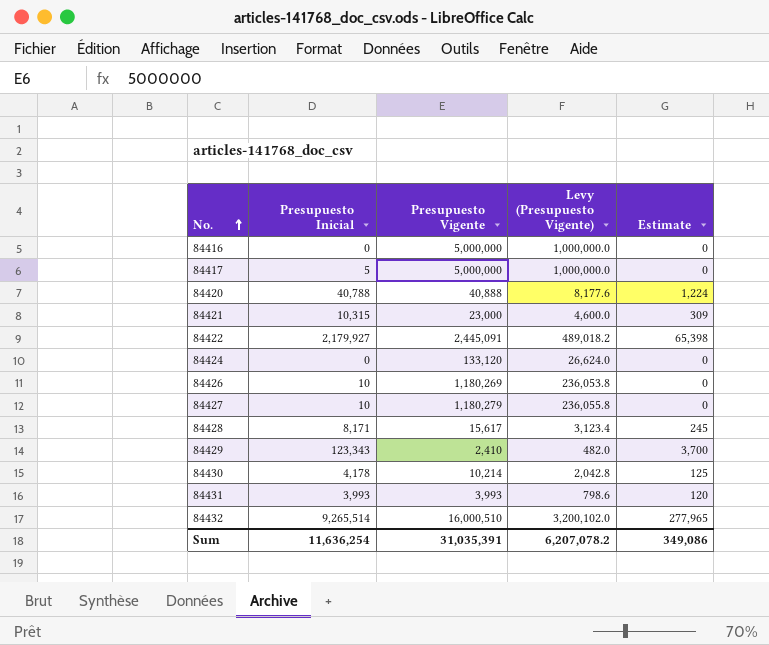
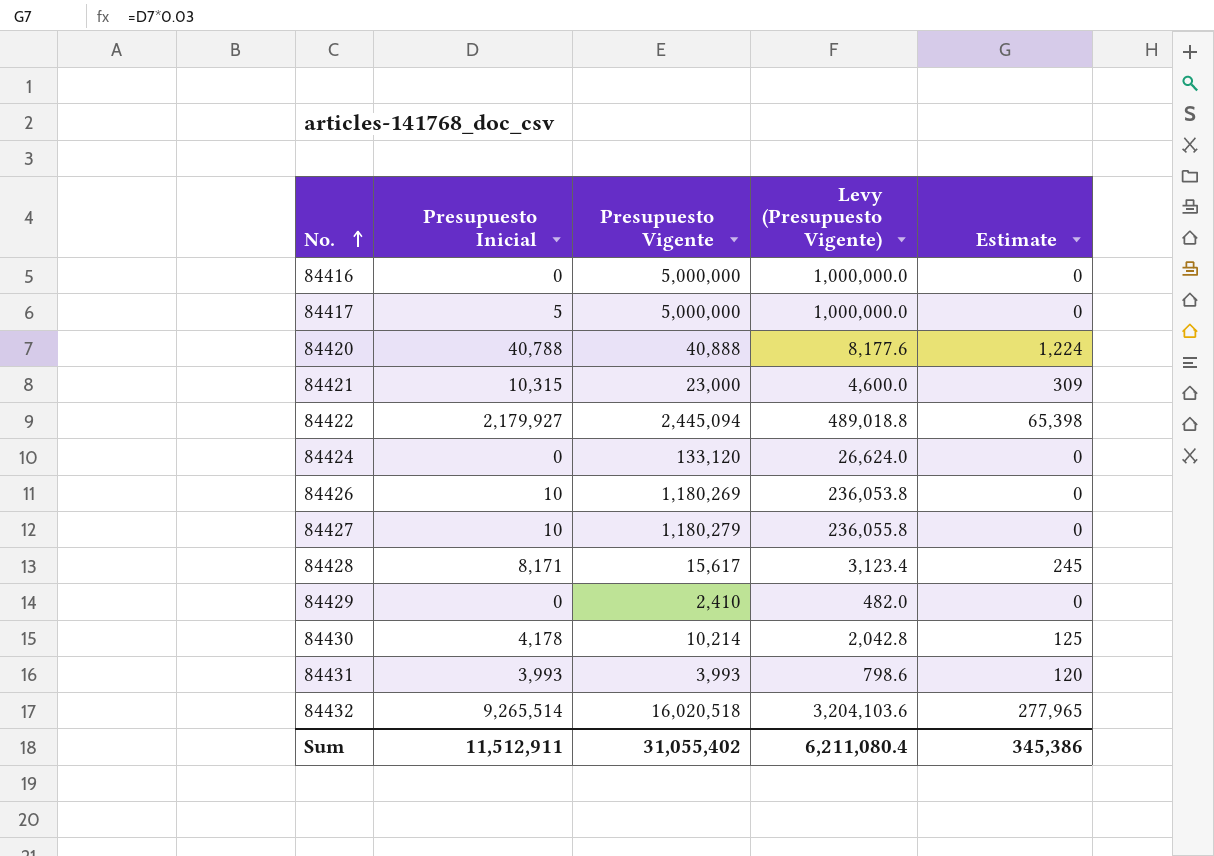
84422 | Presupuesto Vigente: 2,445,091 -> 2,445,094
84422 | Levy (Presupuesto Vigente): 489,018.2 -> 489,018.8
84429 | Presupuesto Inicial: 123,343 -> 0
84429 | Estimate: 3,700 -> 0
84432 | Presupuesto Vigente: 16,000,510 -> 16,020,518
84432 | Levy (Presupuesto Vigente): 3,200,102.0 -> 3,204,103.6
Sum | Presupuesto Inicial: 11,636,254 -> 11,512,911
Sum | Presupuesto Vigente: 31,035,391 -> 31,055,402
Sum | Levy (Presupuesto Vigente): 6,207,078.2 -> 6,211,080.4
Sum | Estimate: 349,086 -> 345,386

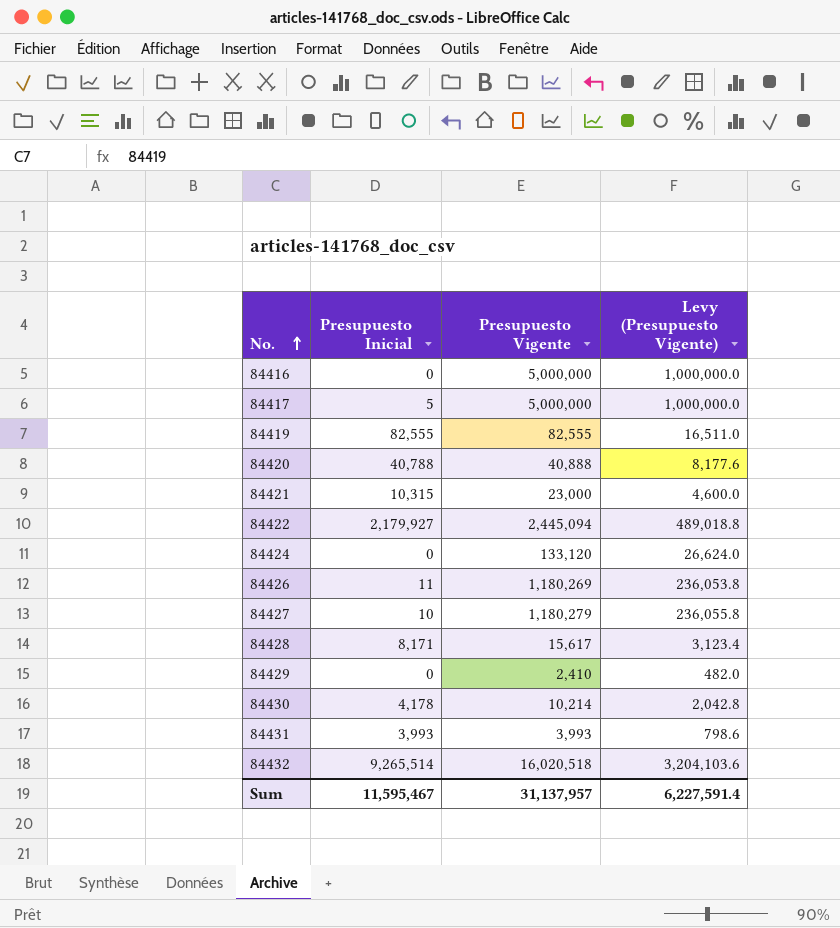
column Estimate | formula: [Presupuesto Inicial] * 0.03 -> none
row 84419: none -> 82,555 | 82,555 | 16,511.0
84426 | Presupuesto Inicial: 10 -> 11
Sum | Presupuesto Inicial: 11,512,911 -> 11,595,467
Sum | Presupuesto Vigente: 31,055,402 -> 31,137,957
Sum | Levy (Presupuesto Vigente): 6,211,080.4 -> 6,227,591.4

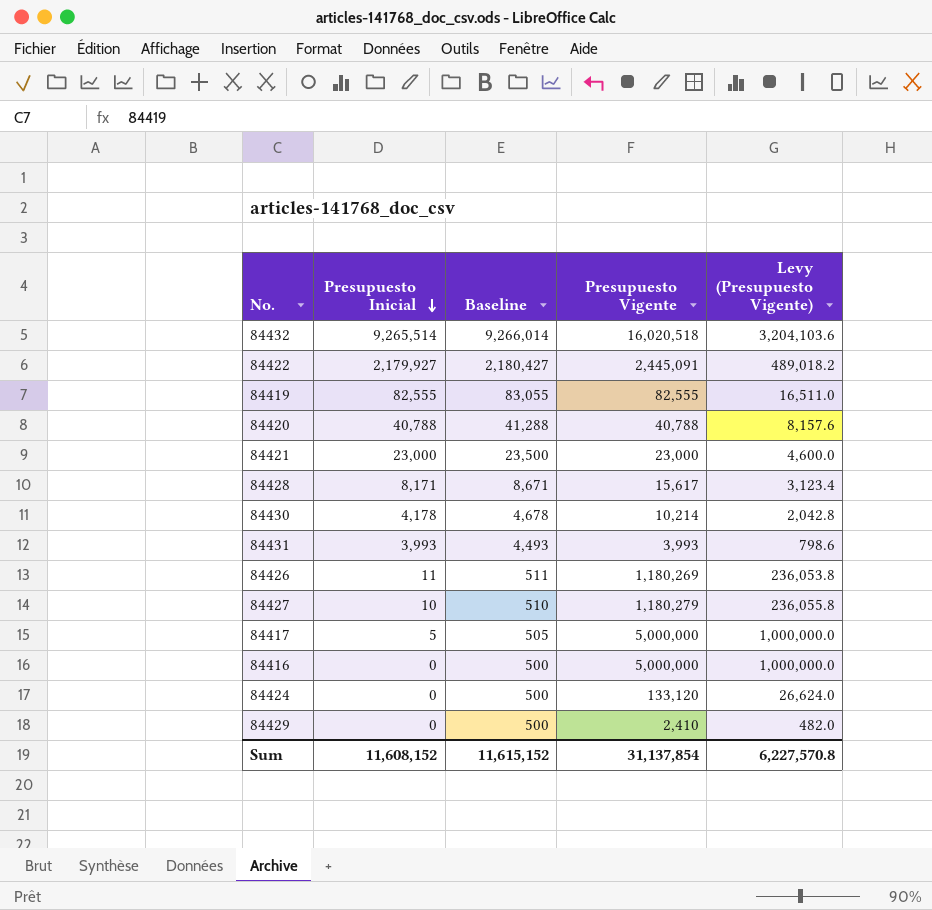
row order: No. ascending -> Presupuesto Inicial descending
column Baseline | formula: none -> [Presupuesto Inicial] + 500
84422 | Presupuesto Vigente: 2,445,094 -> 2,445,091
84422 | Levy (Presupuesto Vigente): 489,018.8 -> 489,018.2
84420 | Presupuesto Vigente: 40,888 -> 40,788
84420 | Levy (Presupuesto Vigente): 8,177.6 -> 8,157.6
84421 | Presupuesto Inicial: 10,315 -> 23,000
Sum | Presupuesto Inicial: 11,595,467 -> 11,608,152
Sum | Presupuesto Vigente: 31,137,957 -> 31,137,854
Sum | Levy (Presupuesto Vigente): 6,227,591.4 -> 6,227,570.8

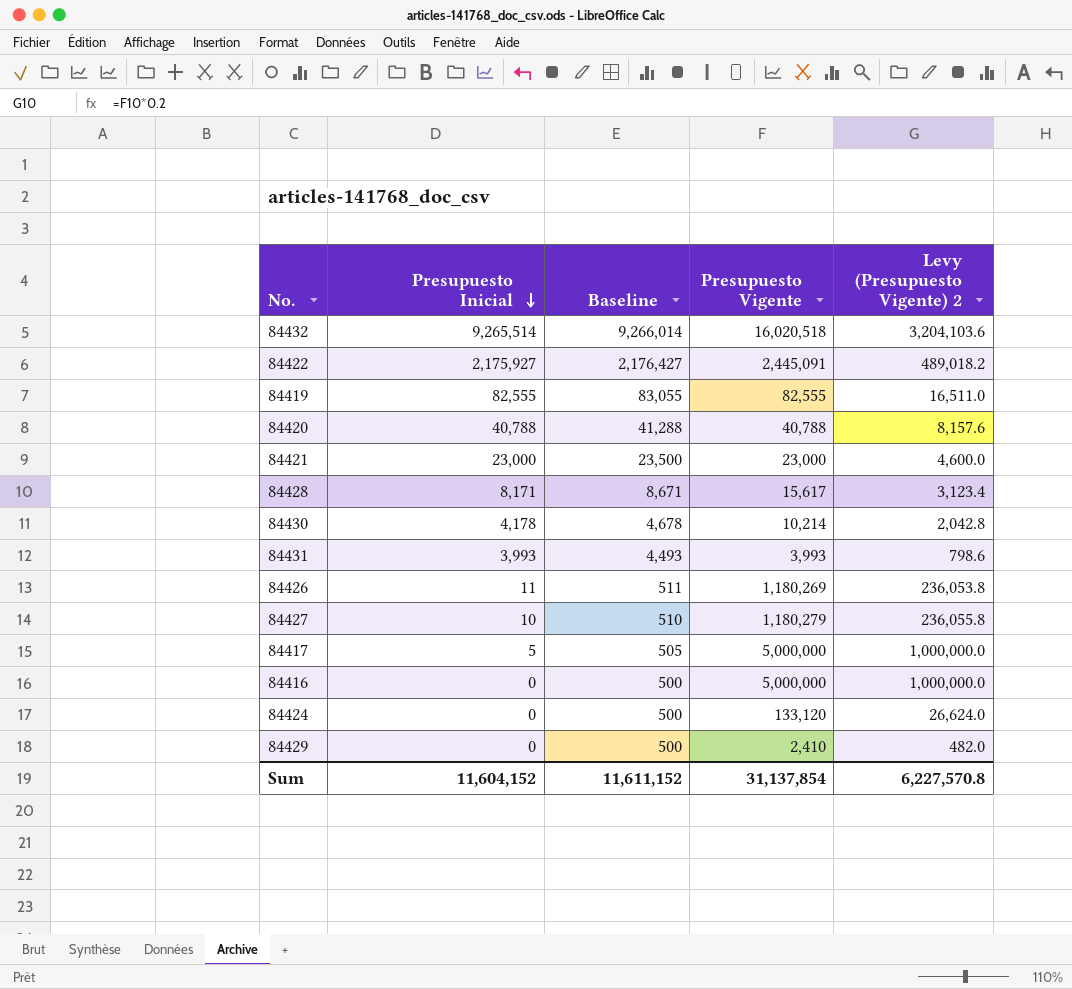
column name: Levy (Presupuesto Vigente) -> Levy (Presupuesto Vigente) 2
84422 | Presupuesto Inicial: 2,179,927 -> 2,175,927
84422 | Baseline: 2,180,427 -> 2,176,427
Sum | Presupuesto Inicial: 11,608,152 -> 11,604,152
Sum | Baseline: 11,615,152 -> 11,611,152

